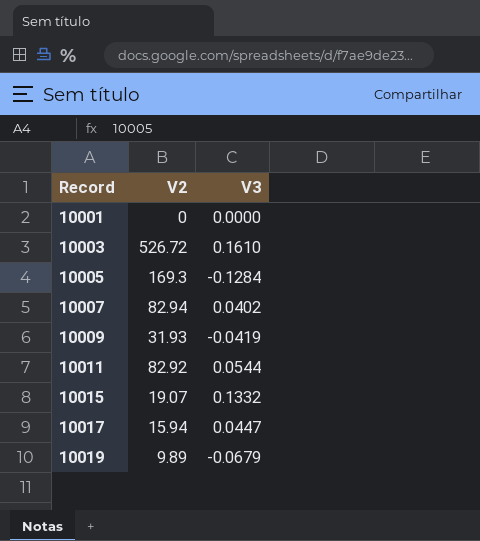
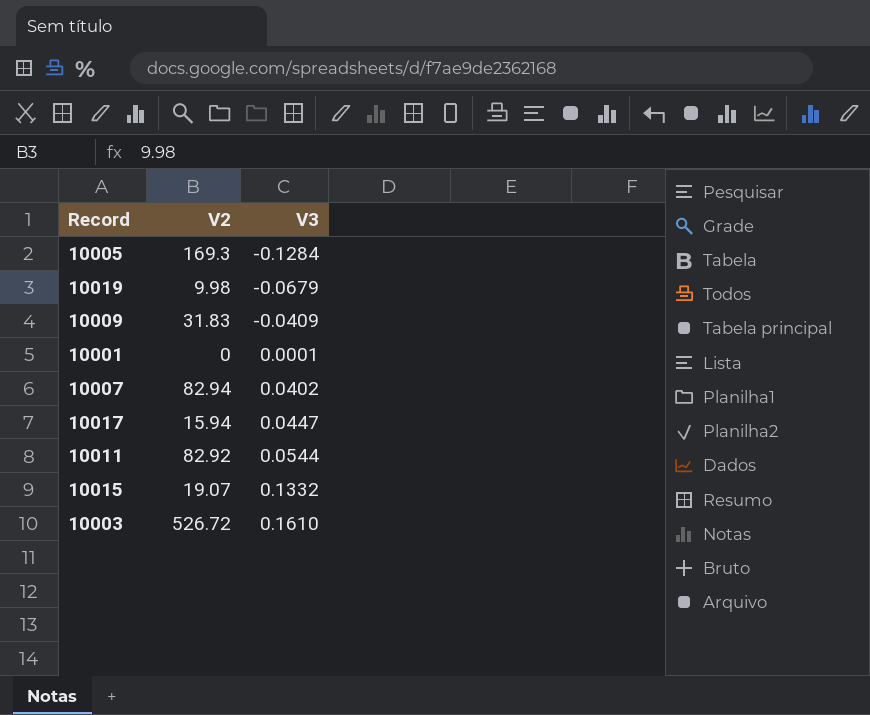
row order: Record ascending -> V3 ascending
10019 | V2: 9.89 -> 9.98
10009 | V2: 31.93 -> 31.83
10009 | V3: -0.0419 -> -0.0409
10001 | V3: 0.0000 -> 0.0001

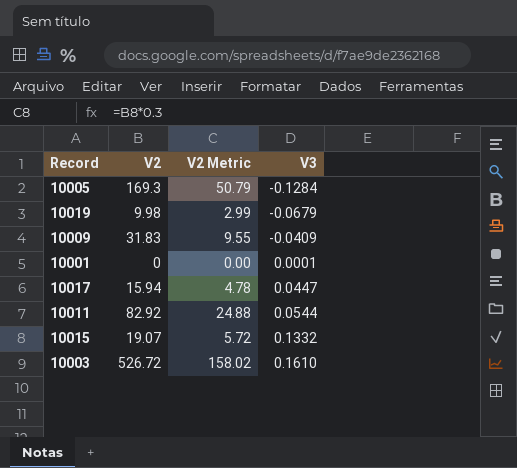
column V2 Metric | formula: none -> [V2] * 0.3
row 10007: 82.94 | 0.0402 -> none

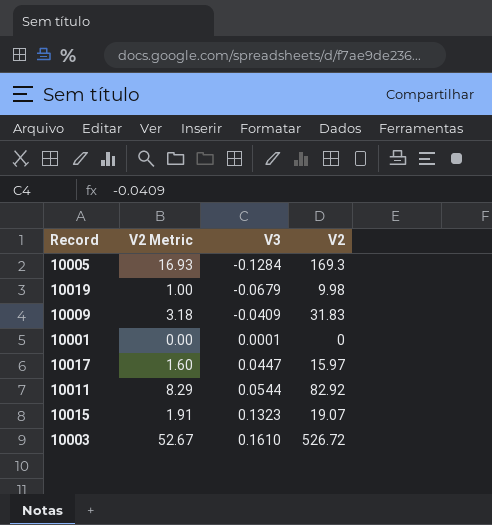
column V2 Metric | formula: [V2] * 0.3 -> [V2] * 0.1
column V2 | position: 2 -> 4
10017 | V2: 15.94 -> 15.97
10015 | V3: 0.1332 -> 0.1323

